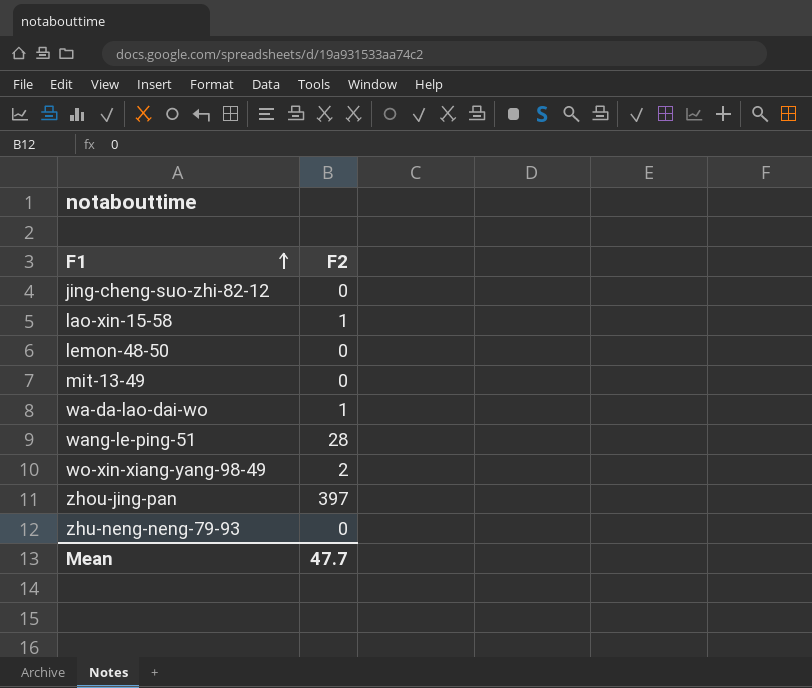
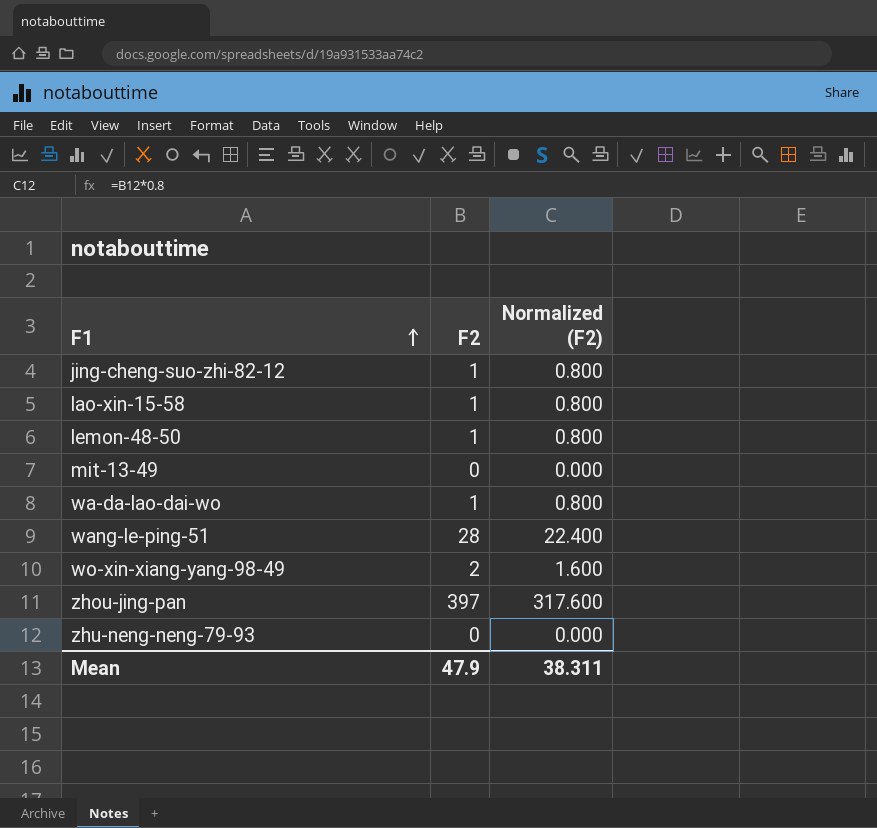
column Normalized (F2) | formula: none -> [F2] * 0.8
jing-cheng-suo-zhi-82-12 | F2: 0 -> 1
lemon-48-50 | F2: 0 -> 1
Mean | F2: 47.7 -> 47.9

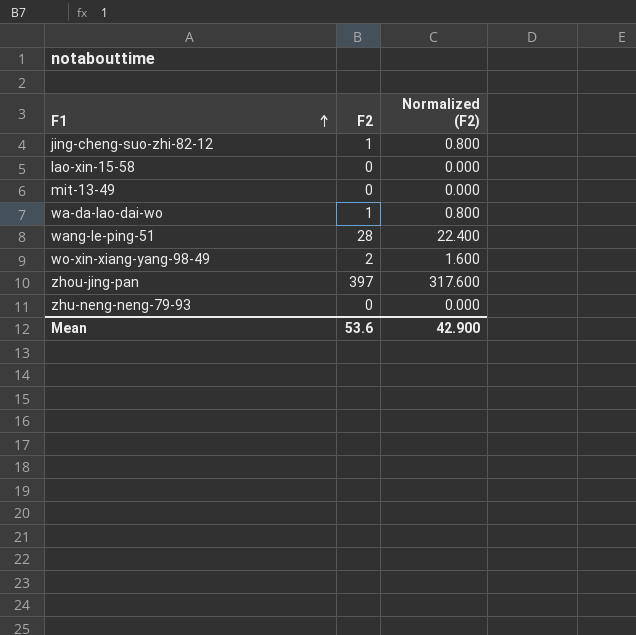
row lemon-48-50: 1 | 0.800 -> none
lao-xin-15-58 | F2: 1 -> 0
lao-xin-15-58 | Normalized (F2): 0.800 -> 0.000
Mean | F2: 47.9 -> 53.6
Mean | Normalized (F2): 38.311 -> 42.900

